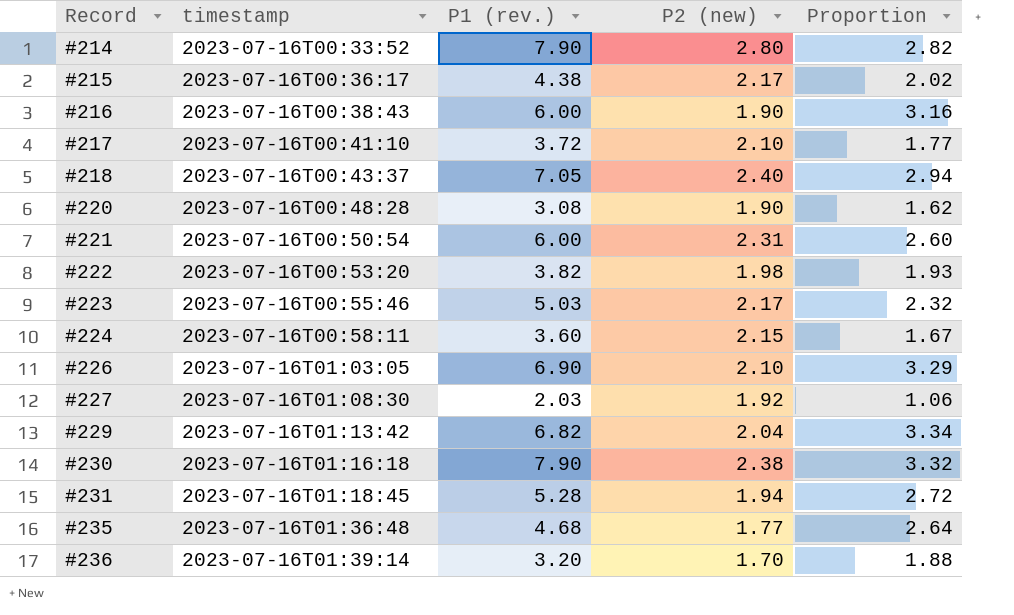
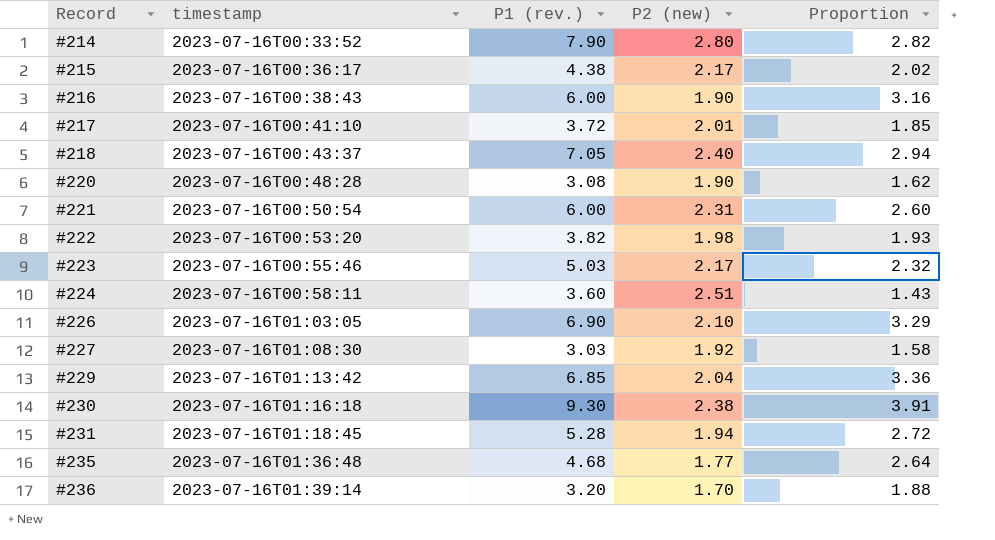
#217 | P2 (new): 2.10 -> 2.01
#217 | Proportion: 1.77 -> 1.85
#224 | P2 (new): 2.15 -> 2.51
#224 | Proportion: 1.67 -> 1.43
#227 | P1 (rev.): 2.03 -> 3.03
#227 | Proportion: 1.06 -> 1.58
#229 | P1 (rev.): 6.82 -> 6.85
#229 | Proportion: 3.34 -> 3.36
#230 | P1 (rev.): 7.90 -> 9.30
#230 | Proportion: 3.32 -> 3.91

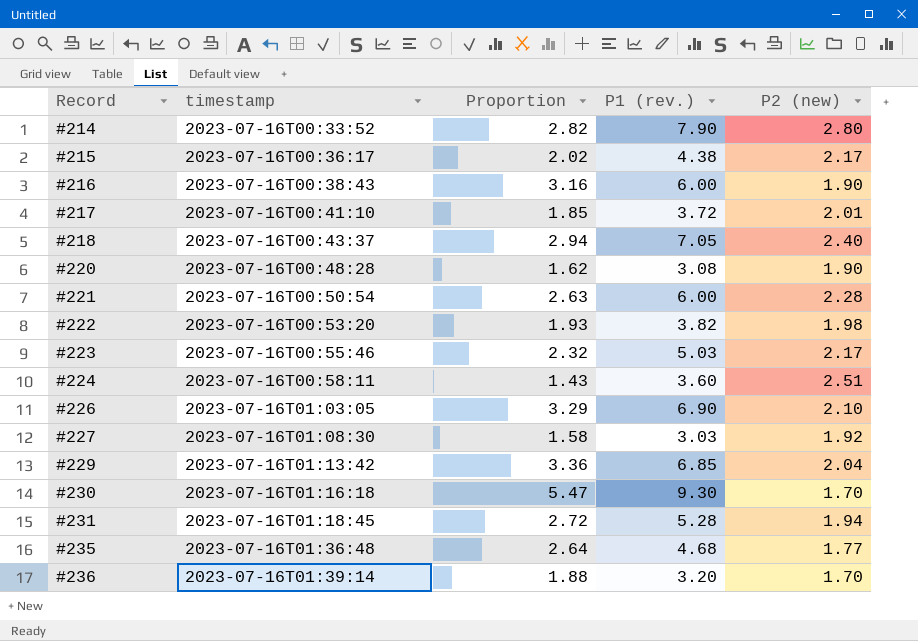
column Proportion | position: 5 -> 3
#221 | Proportion: 2.60 -> 2.63
#221 | P2 (new): 2.31 -> 2.28
#230 | Proportion: 3.91 -> 5.47
#230 | P2 (new): 2.38 -> 1.70

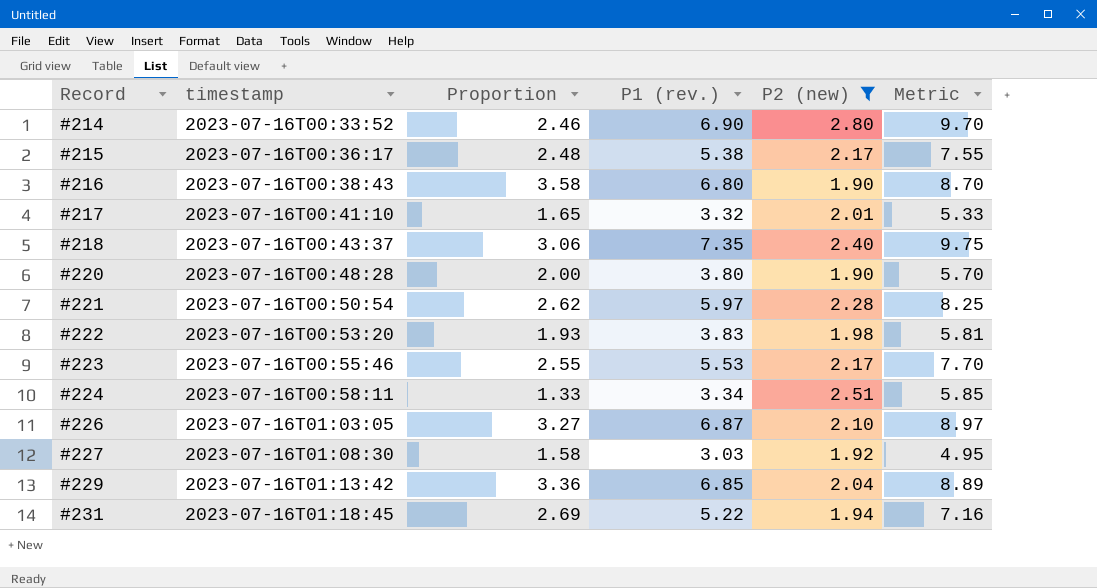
filter: none -> P2 (new) >= 1.90
column Metric | formula: none -> [P1 (rev.)] + [P2 (new)]
#214 | Proportion: 2.82 -> 2.46
#214 | P1 (rev.): 7.90 -> 6.90
#215 | Proportion: 2.02 -> 2.48
#215 | P1 (rev.): 4.38 -> 5.38
#216 | Proportion: 3.16 -> 3.58
#216 | P1 (rev.): 6.00 -> 6.80
#217 | Proportion: 1.85 -> 1.65
#217 | P1 (rev.): 3.72 -> 3.32
#218 | Proportion: 2.94 -> 3.06
#218 | P1 (rev.): 7.05 -> 7.35
#220 | Proportion: 1.62 -> 2.00
#220 | P1 (rev.): 3.08 -> 3.80
#221 | Proportion: 2.63 -> 2.62
#221 | P1 (rev.): 6.00 -> 5.97
#222 | P1 (rev.): 3.82 -> 3.83
#223 | Proportion: 2.32 -> 2.55
#223 | P1 (rev.): 5.03 -> 5.53
#224 | Proportion: 1.43 -> 1.33
#224 | P1 (rev.): 3.60 -> 3.34
#226 | Proportion: 3.29 -> 3.27
#226 | P1 (rev.): 6.90 -> 6.87
#231 | Proportion: 2.72 -> 2.69
#231 | P1 (rev.): 5.28 -> 5.22

